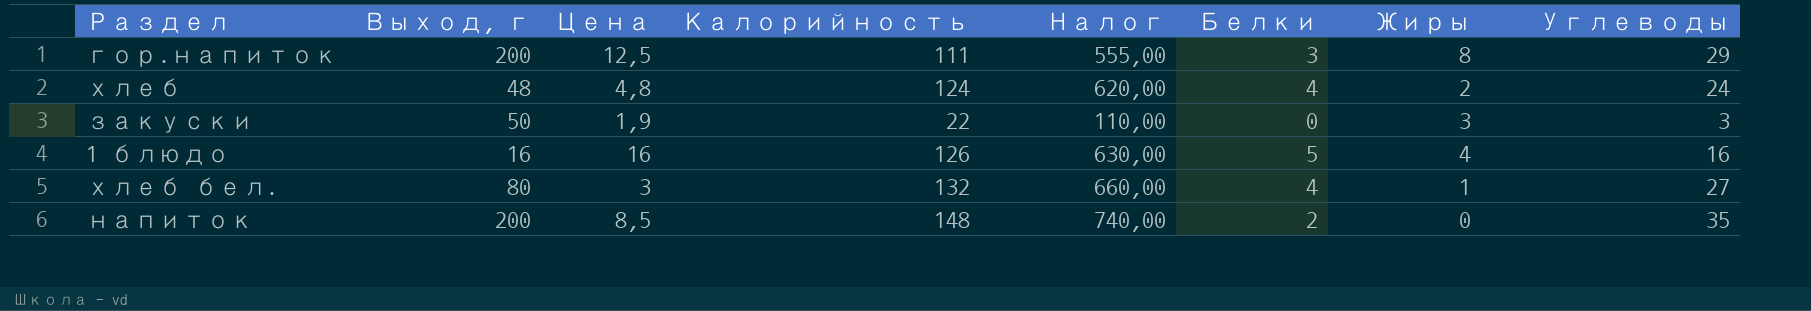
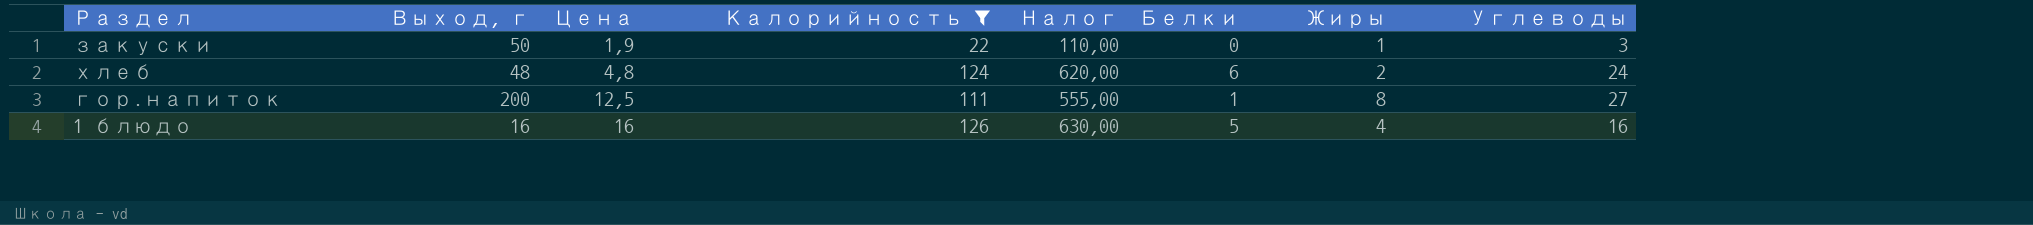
filter: none -> Калорийность <= 126
row order: none -> Цена ascending
закуски | Жиры: 3 -> 1
хлеб | Белки: 4 -> 6
гор.напиток | Белки: 3 -> 1
гор.напиток | Углеводы: 29 -> 27

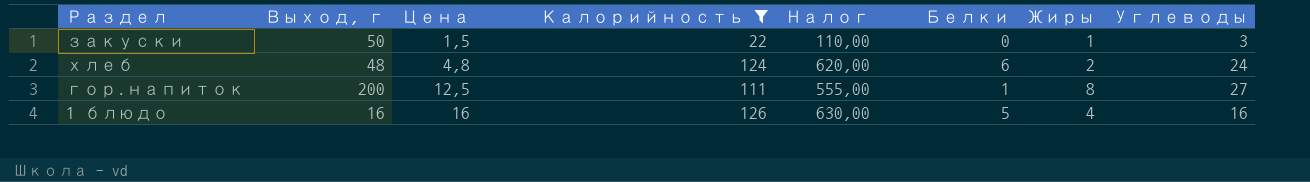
закуски | Цена: 1,9 -> 1,5

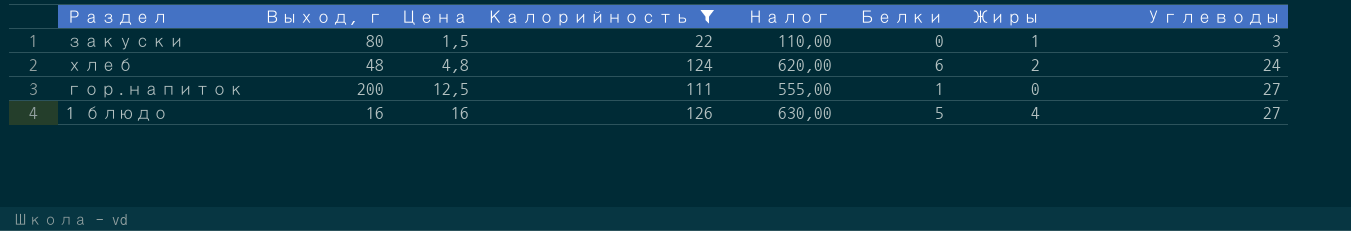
закуски | Выход, г: 50 -> 80
гор.напиток | Жиры: 8 -> 0
1 блюдо | Углеводы: 16 -> 27

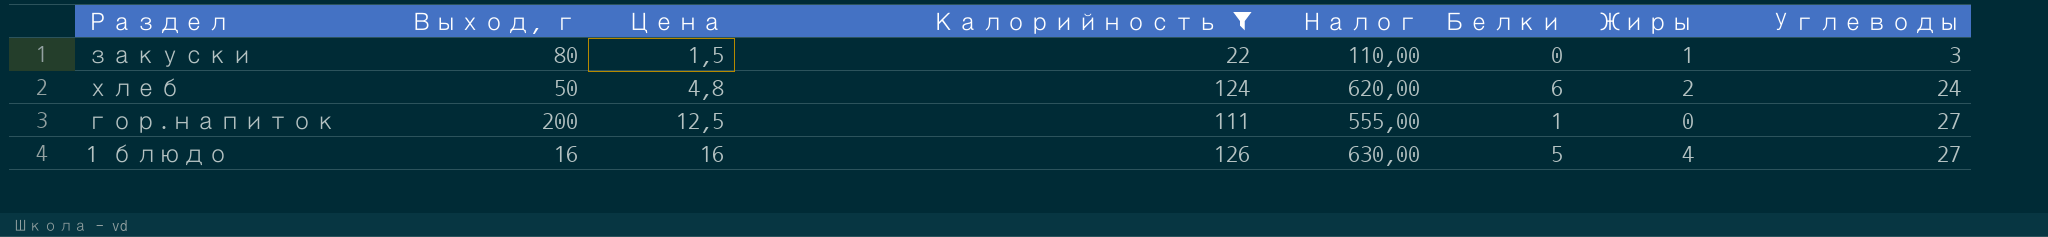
хлеб | Выход, г: 48 -> 50

